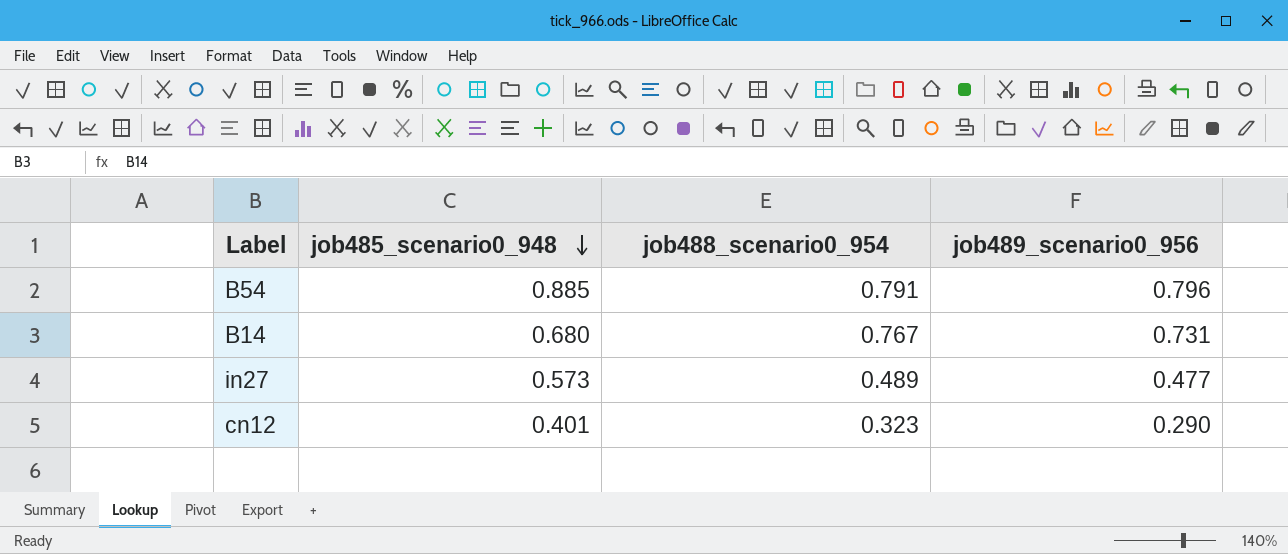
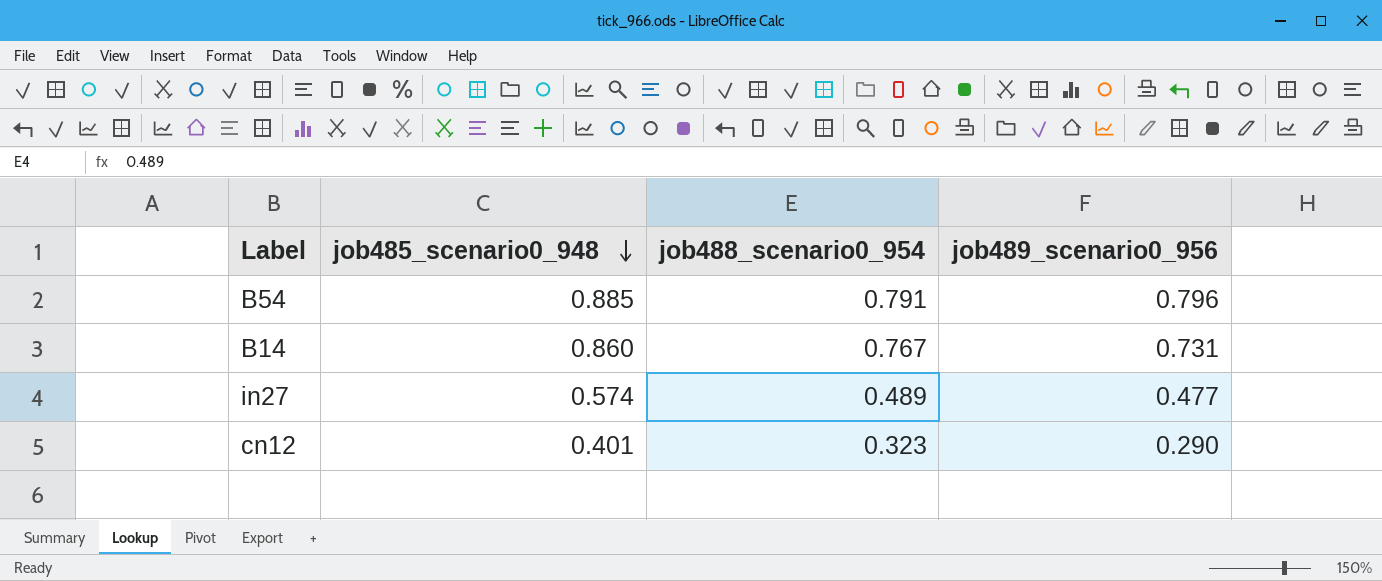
B14 | job485_scenario0_948: 0.680 -> 0.860
in27 | job485_scenario0_948: 0.573 -> 0.574

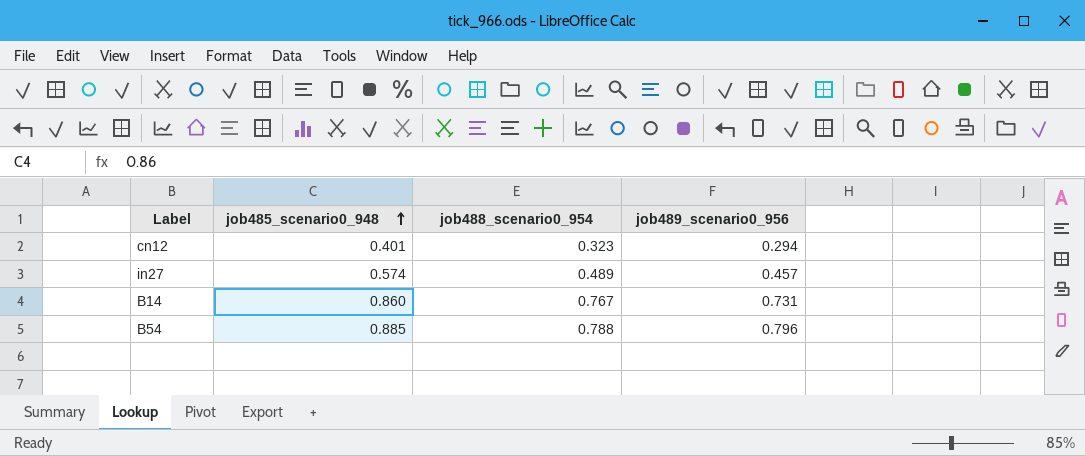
row order: job485_scenario0_948 descending -> job485_scenario0_948 ascending
cn12 | job489_scenario0_956: 0.290 -> 0.294
in27 | job489_scenario0_956: 0.477 -> 0.457
B54 | job488_scenario0_954: 0.791 -> 0.788

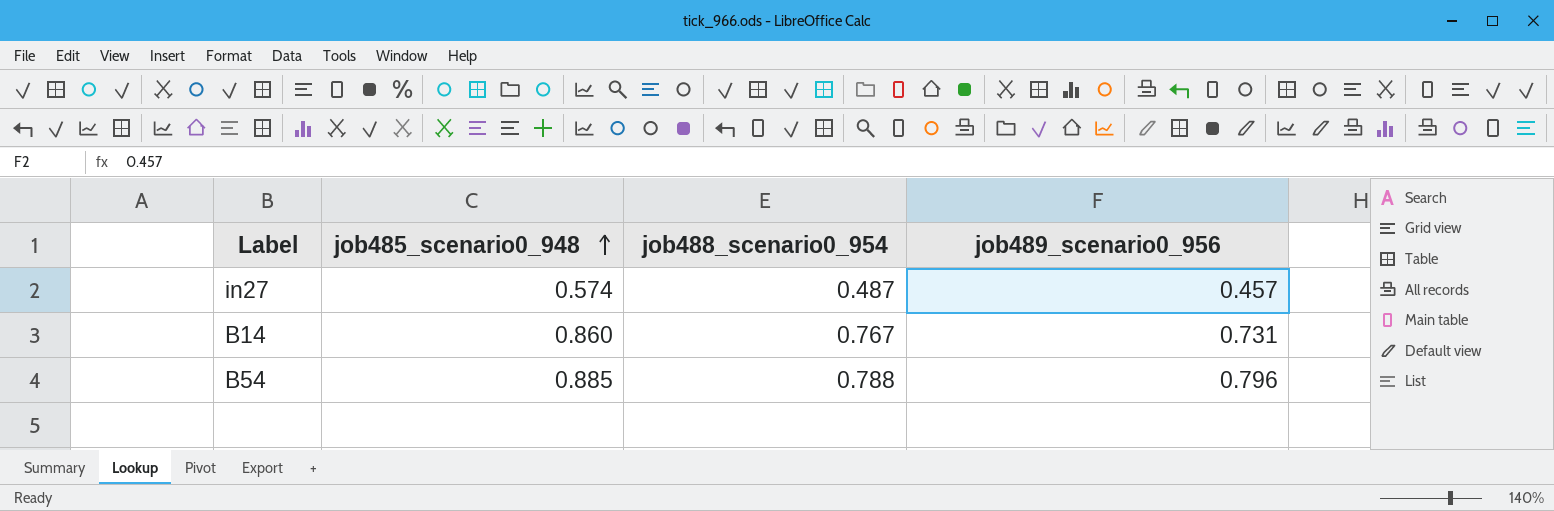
row cn12: 0.401 | 0.323 | 0.294 -> none
in27 | job488_scenario0_954: 0.489 -> 0.487

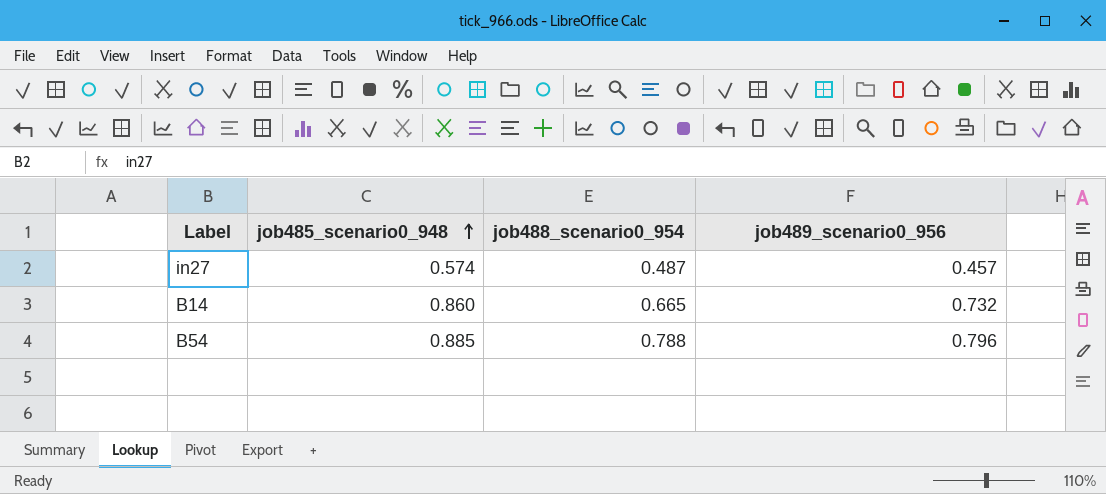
B14 | job488_scenario0_954: 0.767 -> 0.665
B14 | job489_scenario0_956: 0.731 -> 0.732

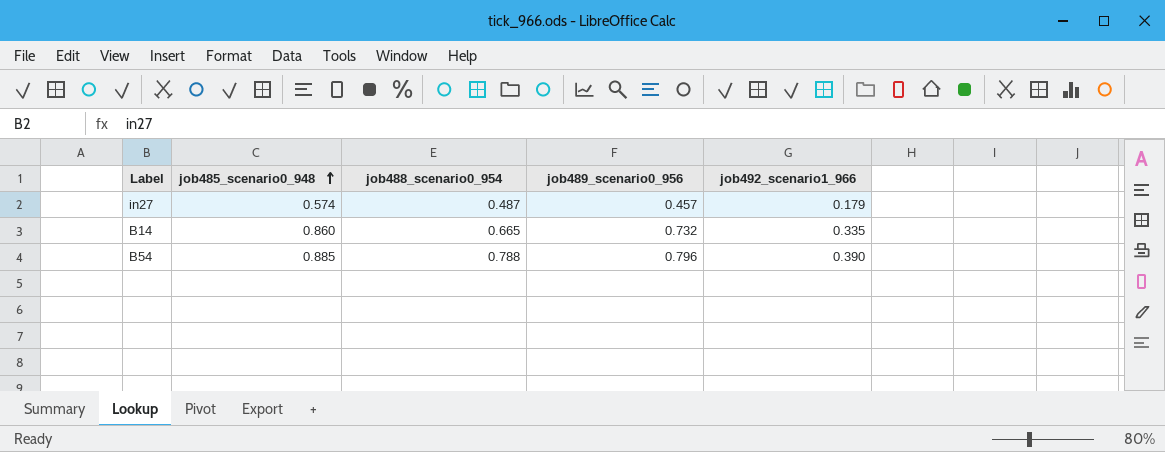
column job492_scenario1_966 | position: none -> 5

